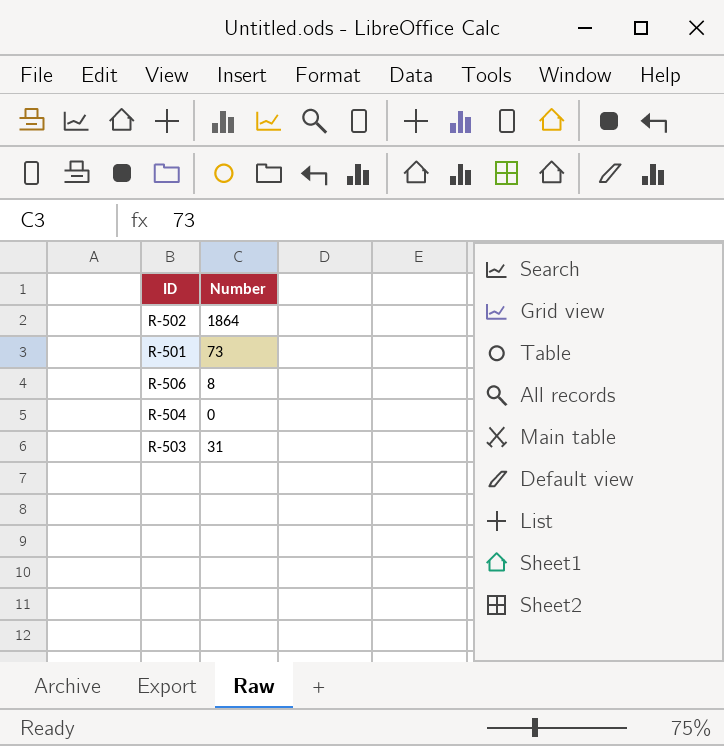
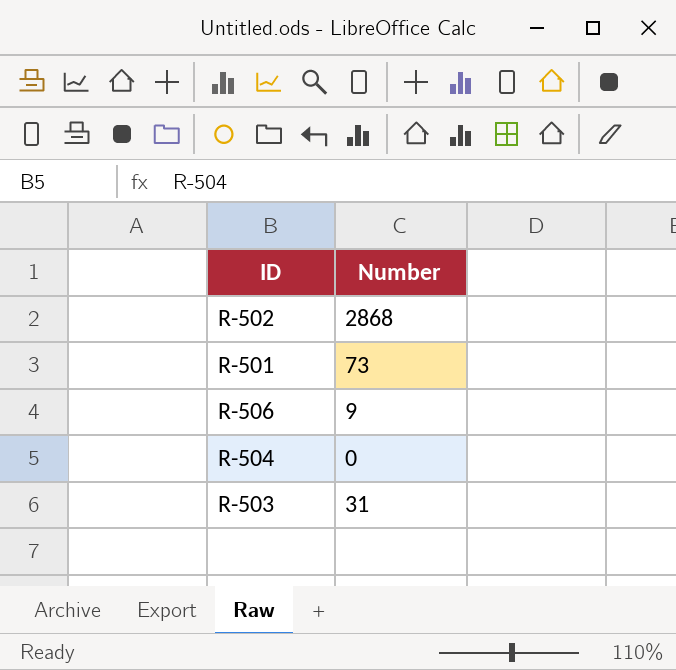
R-502 | Number: 1864 -> 2868
R-506 | Number: 8 -> 9

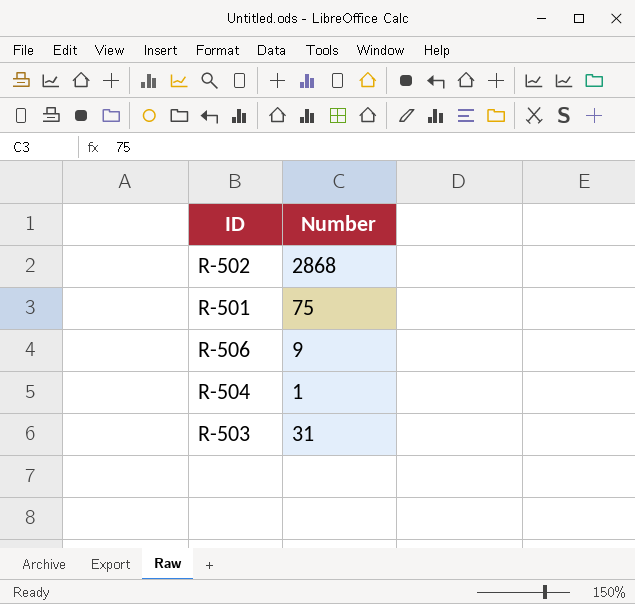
R-501 | Number: 73 -> 75
R-504 | Number: 0 -> 1

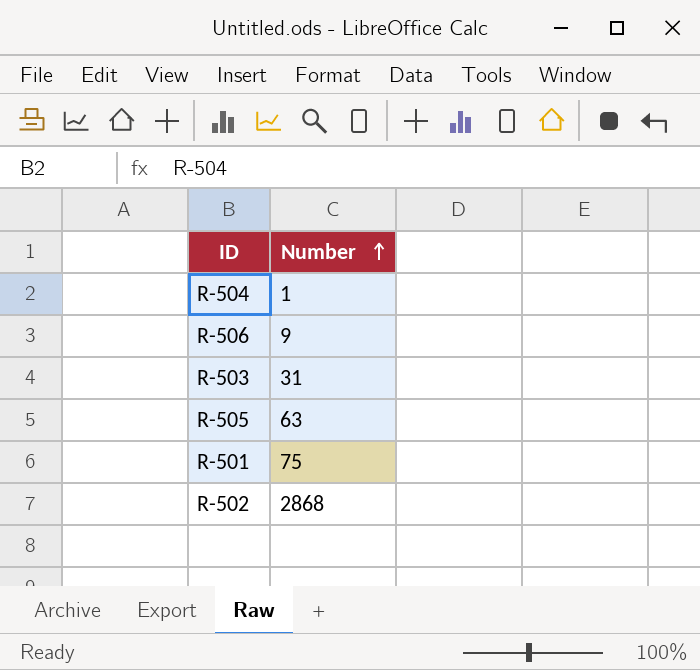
row order: none -> Number ascending
row R-505: none -> 63

